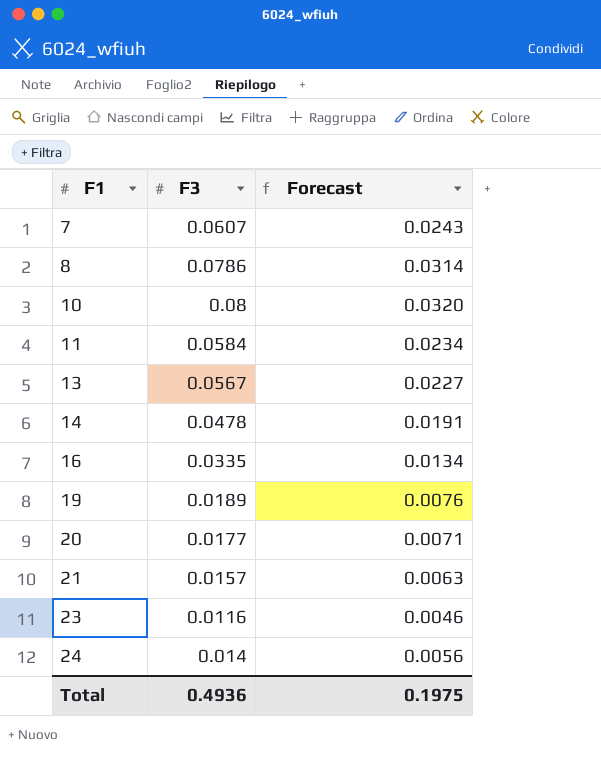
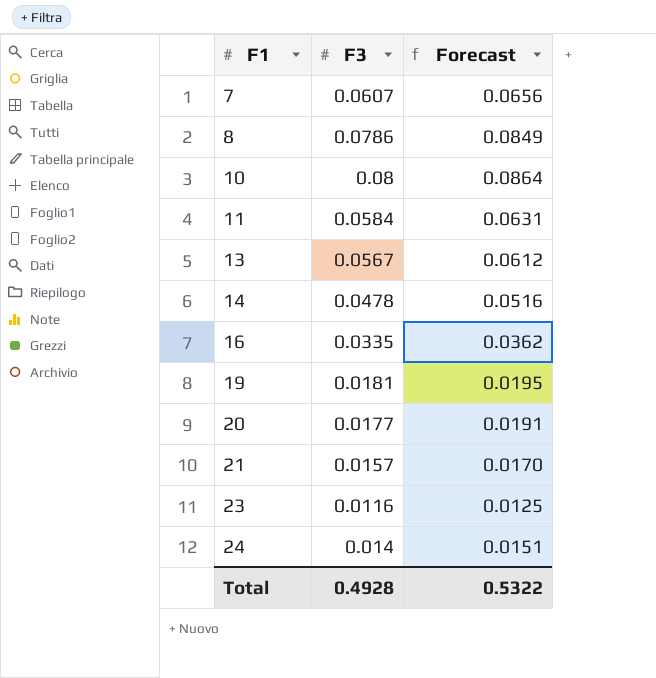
column Forecast | formula: [F3] * 0.4 -> [F3] * 1.08
19 | F3: 0.0189 -> 0.0181
Total | F3: 0.4936 -> 0.4928
Total | Forecast: 0.1975 -> 0.5322

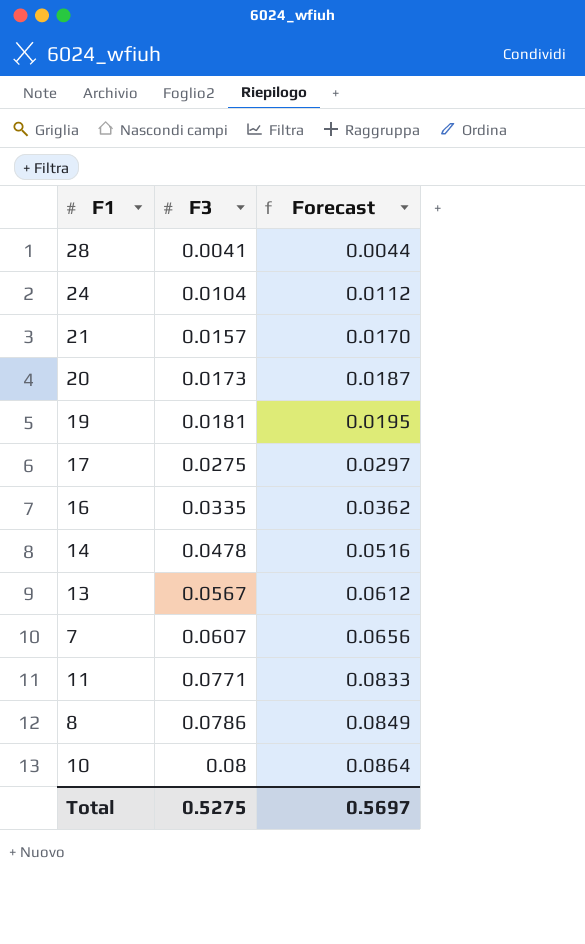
row order: F1 ascending -> F3 ascending
row 23: 0.0116 | 0.0125 -> none
row 28: none -> 0.0041 | 0.0044
24 | F3: 0.014 -> 0.0104
24 | Forecast: 0.0151 -> 0.0112
20 | F3: 0.0177 -> 0.0173
20 | Forecast: 0.0191 -> 0.0187
row 17: none -> 0.0275 | 0.0297
11 | F3: 0.0584 -> 0.0771
11 | Forecast: 0.0631 -> 0.0833
Total | F3: 0.4928 -> 0.5275
Total | Forecast: 0.5322 -> 0.5697

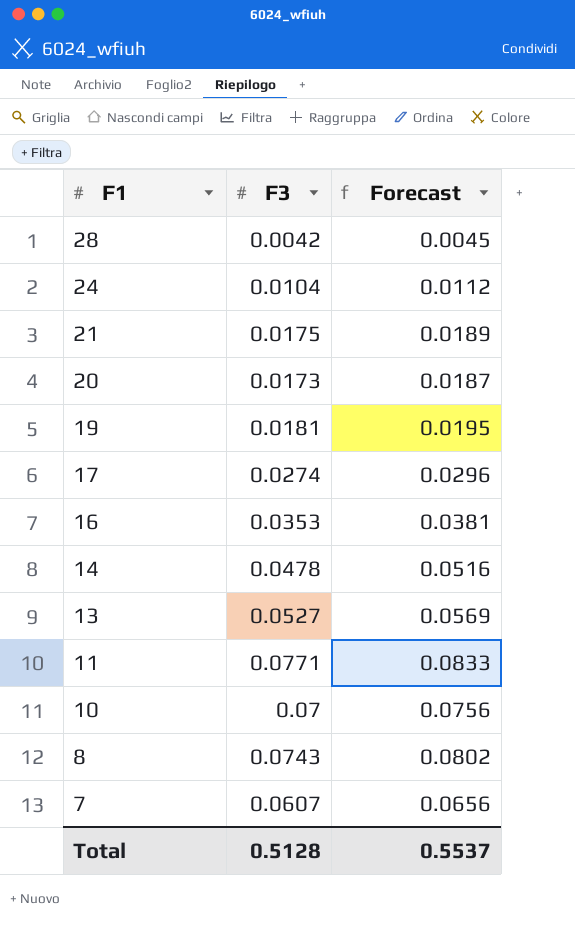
row order: F3 ascending -> F1 descending
28 | F3: 0.0041 -> 0.0042
28 | Forecast: 0.0044 -> 0.0045
21 | F3: 0.0157 -> 0.0175
21 | Forecast: 0.0170 -> 0.0189
17 | F3: 0.0275 -> 0.0274
17 | Forecast: 0.0297 -> 0.0296
16 | F3: 0.0335 -> 0.0353
16 | Forecast: 0.0362 -> 0.0381
13 | F3: 0.0567 -> 0.0527
13 | Forecast: 0.0612 -> 0.0569
10 | F3: 0.08 -> 0.07
10 | Forecast: 0.0864 -> 0.0756
8 | F3: 0.0786 -> 0.0743
8 | Forecast: 0.0849 -> 0.0802
Total | F3: 0.5275 -> 0.5128
Total | Forecast: 0.5697 -> 0.5537

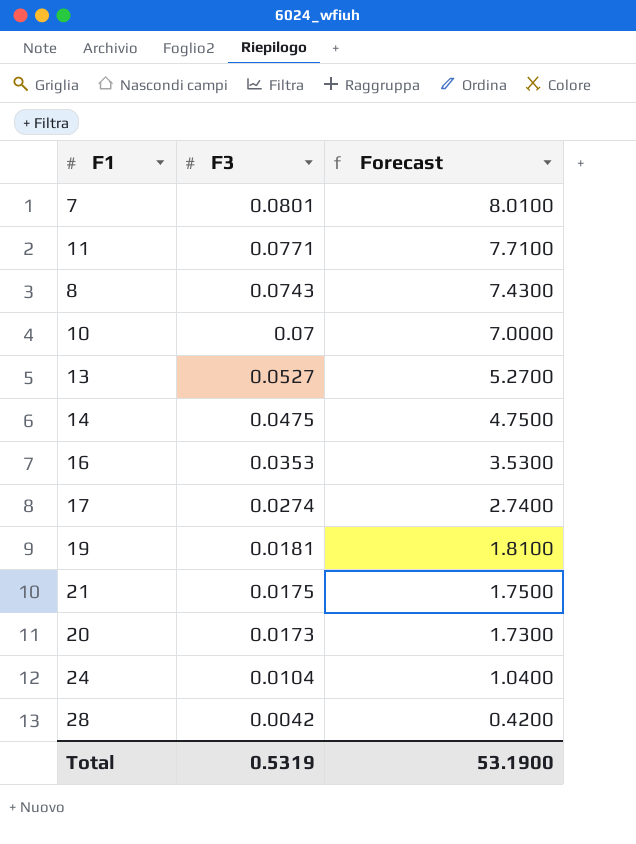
row order: F1 descending -> F3 descending
column Forecast | formula: [F3] * 1.08 -> [F3] * 100
7 | F3: 0.0607 -> 0.0801
14 | F3: 0.0478 -> 0.0475
Total | F3: 0.5128 -> 0.5319
Total | Forecast: 0.5537 -> 53.1900

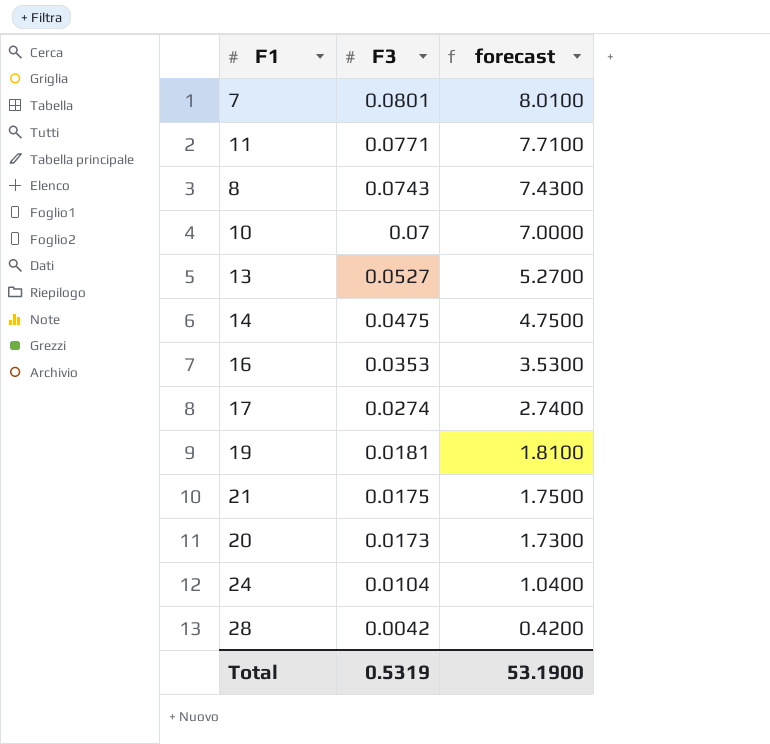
column name: Forecast -> forecast

